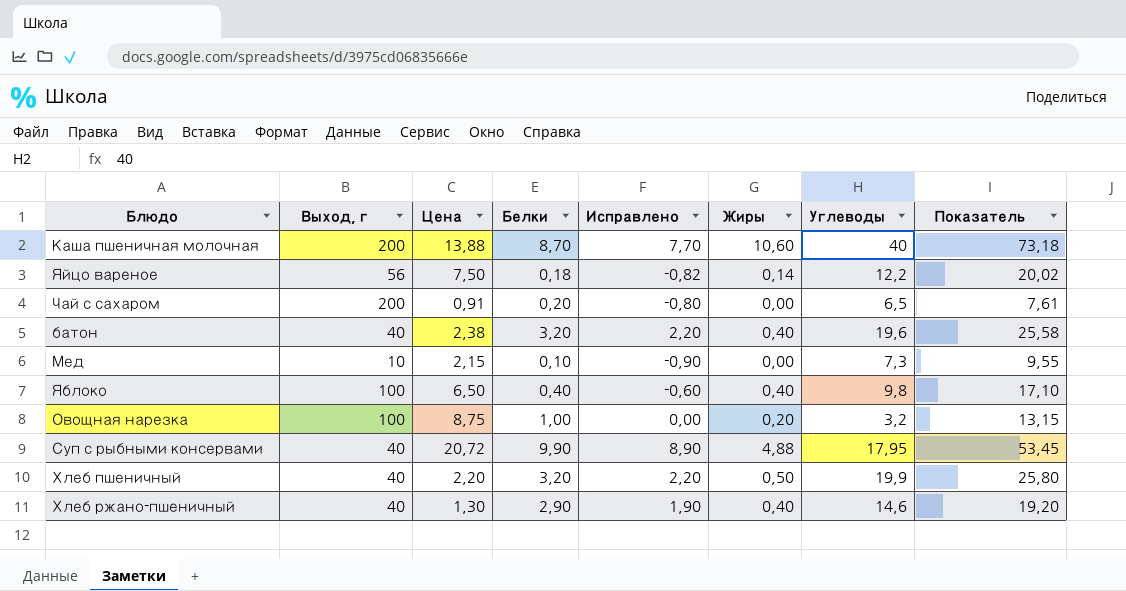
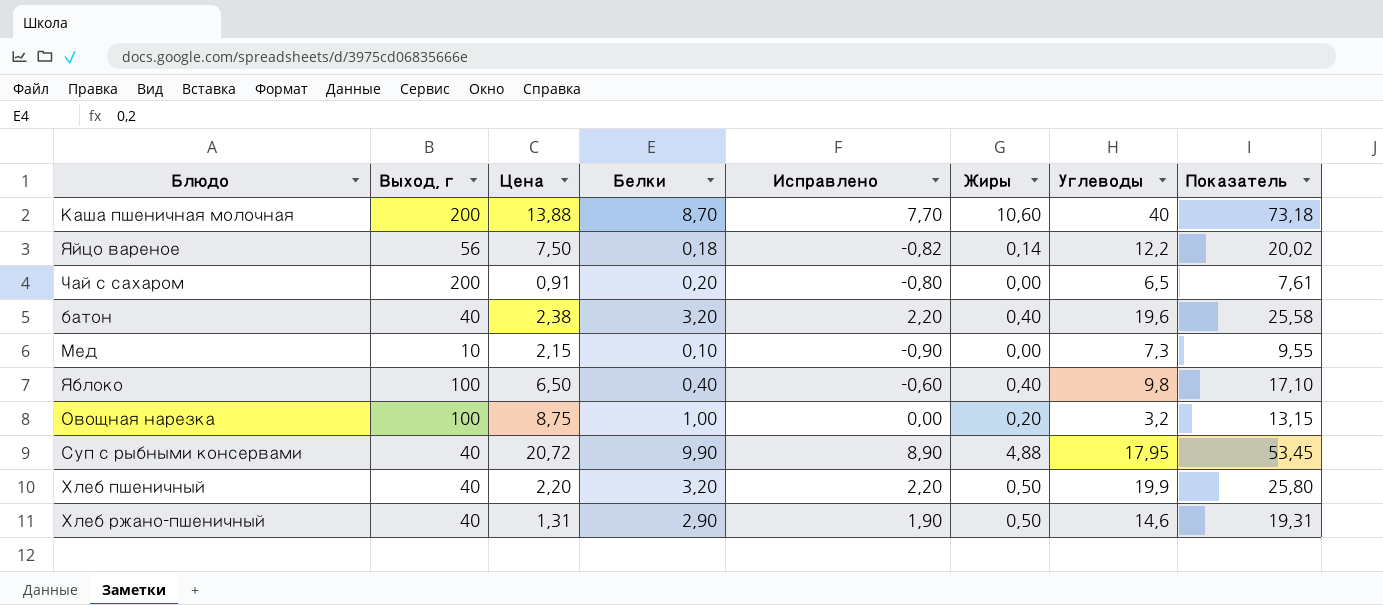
Хлеб ржано-пшеничный | Цена: 1,30 -> 1,31
Хлеб ржано-пшеничный | Жиры: 0,40 -> 0,50
Хлеб ржано-пшеничный | Показатель: 19,20 -> 19,31

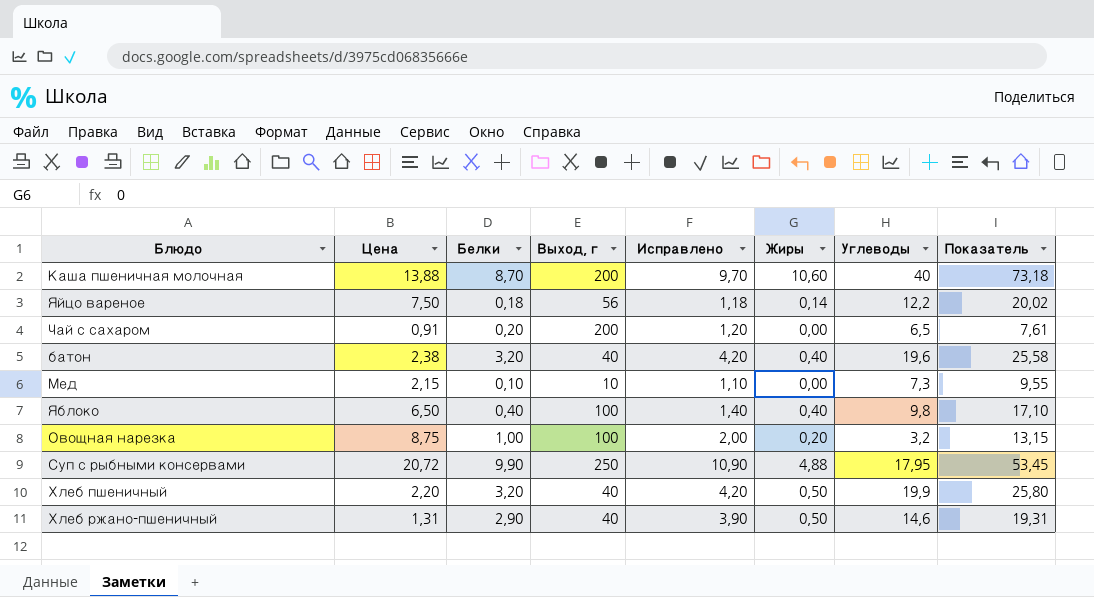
column Выход, г | position: 2 -> 4
column Исправлено | formula: [Белки] - 1 -> [Белки] + 1
Суп с рыбными консервами | Выход, г: 40 -> 250

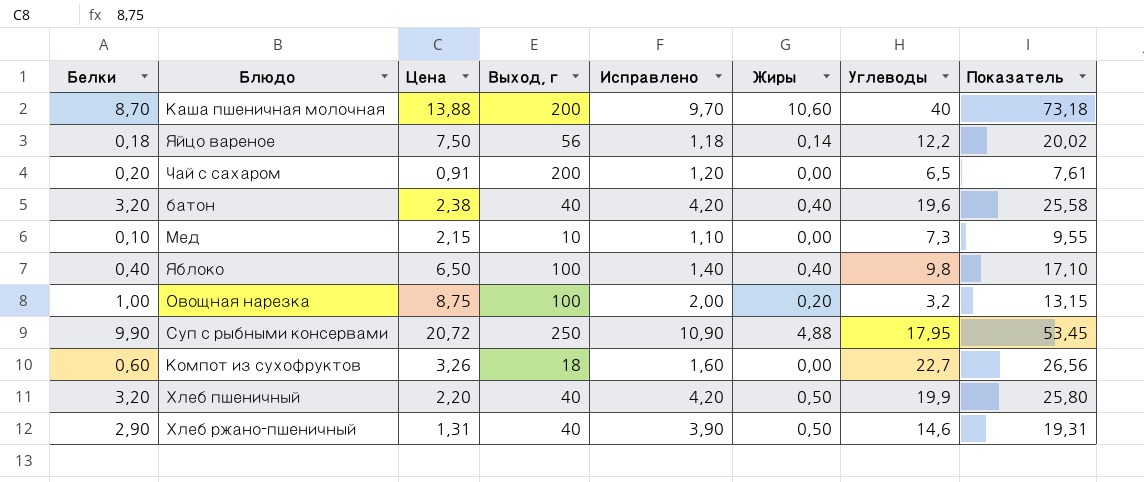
column Белки | position: 3 -> 1
row Компот из сухофруктов: none -> 0,60 | 3,26 | 18 | 1,60 | 0,00 | 22,7 | 26,56

